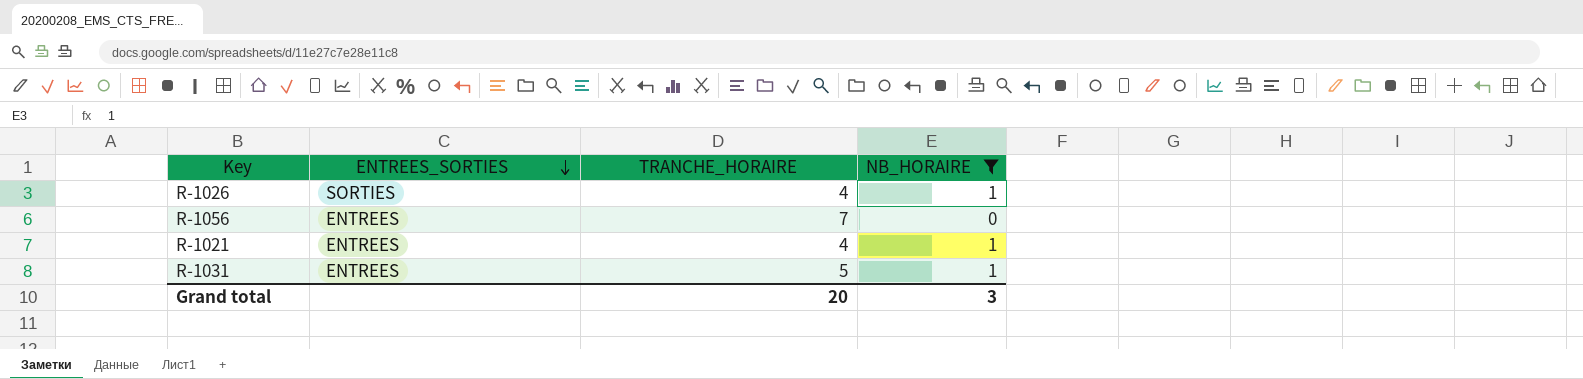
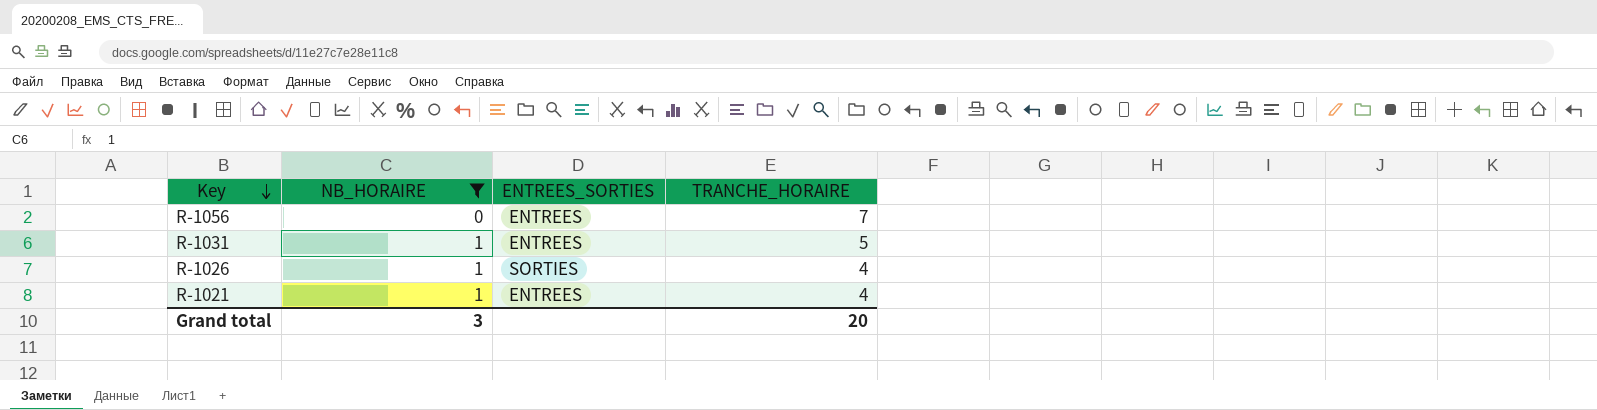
row order: ENTREES_SORTIES descending -> Key descending
column NB_HORAIRE | position: 4 -> 2

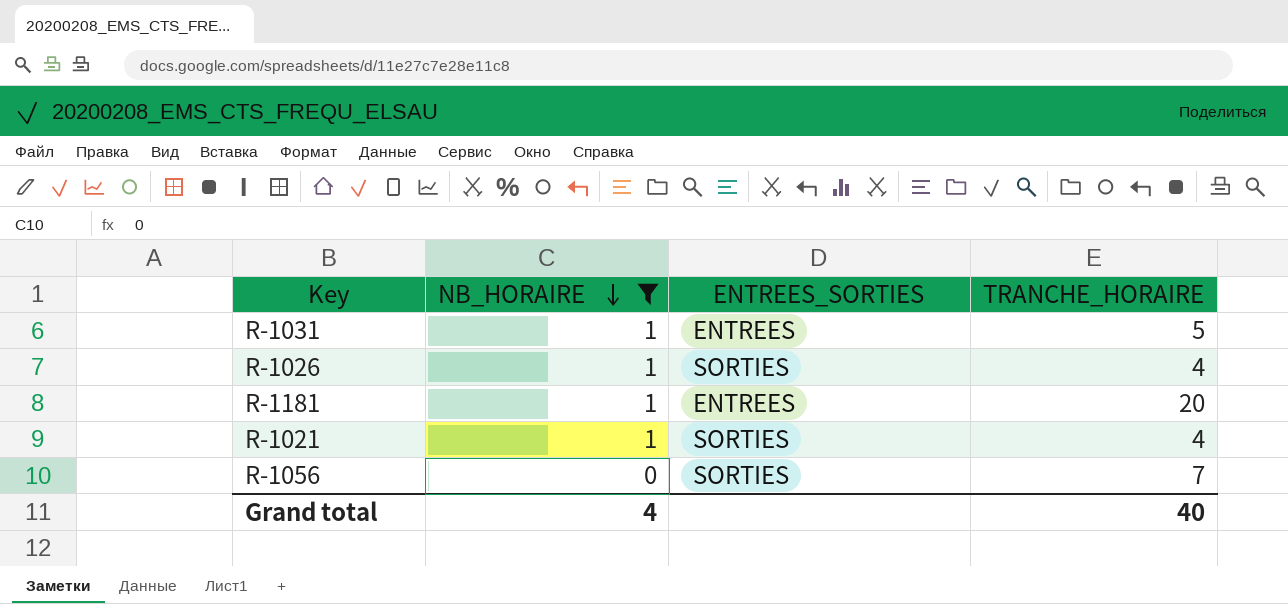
row order: Key descending -> NB_HORAIRE descending
row R-1181: none -> 1 | ENTREES | 20
R-1021 | ENTREES_SORTIES: ENTREES -> SORTIES
R-1056 | ENTREES_SORTIES: ENTREES -> SORTIES
Grand total | NB_HORAIRE: 3 -> 4
Grand total | TRANCHE_HORAIRE: 20 -> 40

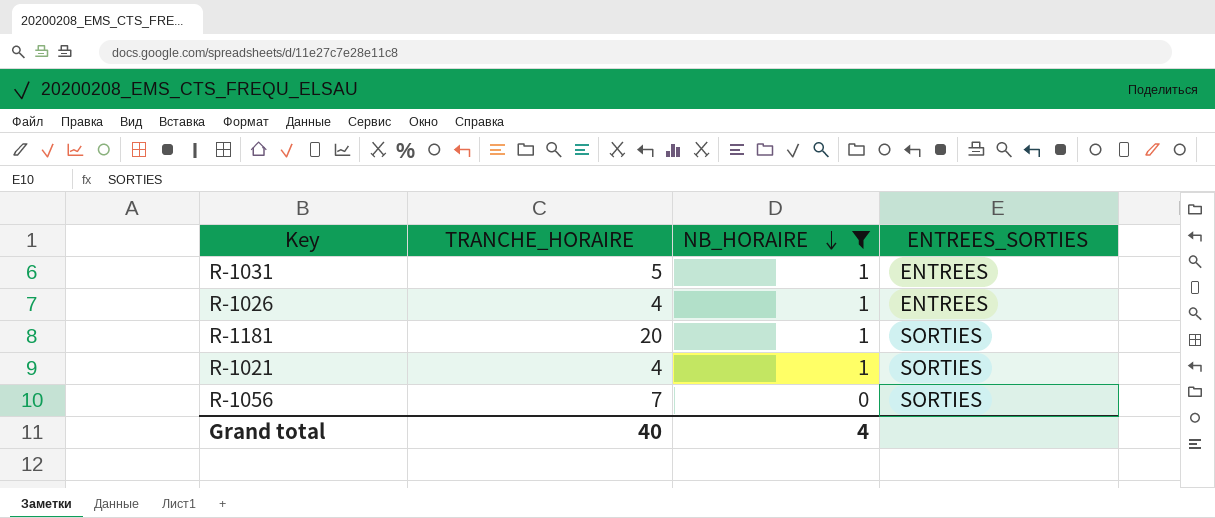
column TRANCHE_HORAIRE | position: 4 -> 2
R-1026 | ENTREES_SORTIES: SORTIES -> ENTREES
R-1181 | ENTREES_SORTIES: ENTREES -> SORTIES

